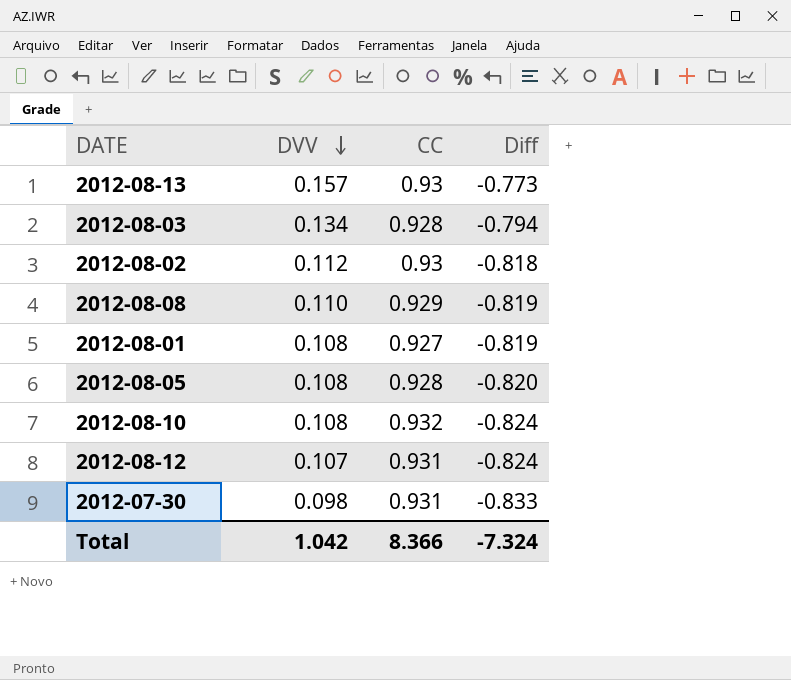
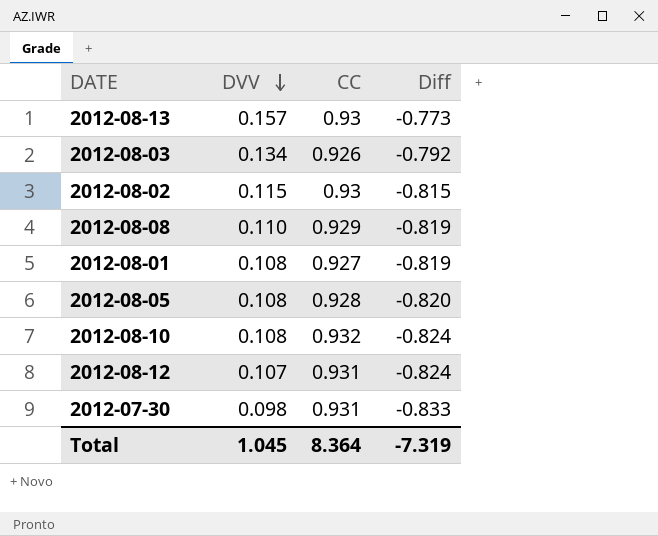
2012-08-03 | CC: 0.928 -> 0.926
2012-08-03 | Diff: -0.794 -> -0.792
2012-08-02 | DVV: 0.112 -> 0.115
2012-08-02 | Diff: -0.818 -> -0.815
Total | DVV: 1.042 -> 1.045
Total | CC: 8.366 -> 8.364
Total | Diff: -7.324 -> -7.319

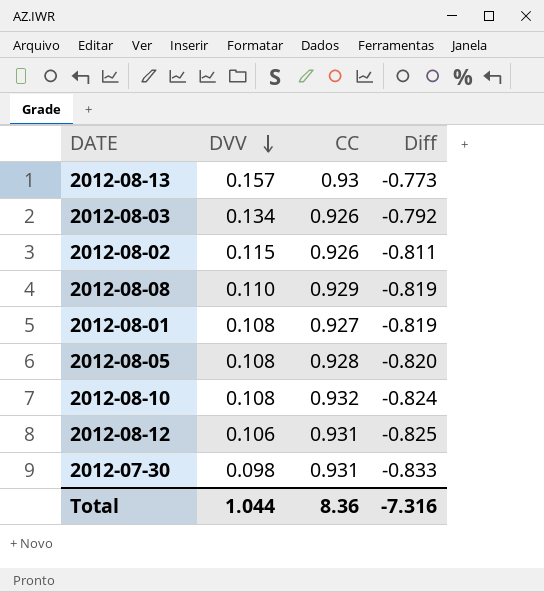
2012-08-02 | CC: 0.93 -> 0.926
2012-08-02 | Diff: -0.815 -> -0.811
2012-08-12 | DVV: 0.107 -> 0.106
2012-08-12 | Diff: -0.824 -> -0.825
Total | DVV: 1.045 -> 1.044
Total | CC: 8.364 -> 8.36
Total | Diff: -7.319 -> -7.316

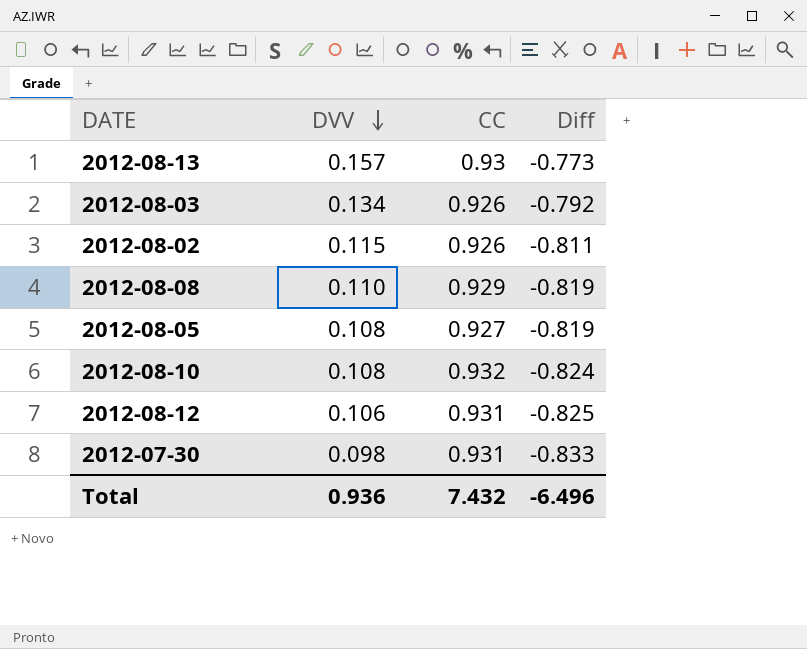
row 2012-08-01: 0.108 | 0.927 | -0.819 -> none
2012-08-05 | CC: 0.928 -> 0.927
2012-08-05 | Diff: -0.820 -> -0.819
Total | DVV: 1.044 -> 0.936
Total | CC: 8.36 -> 7.432
Total | Diff: -7.316 -> -6.496

